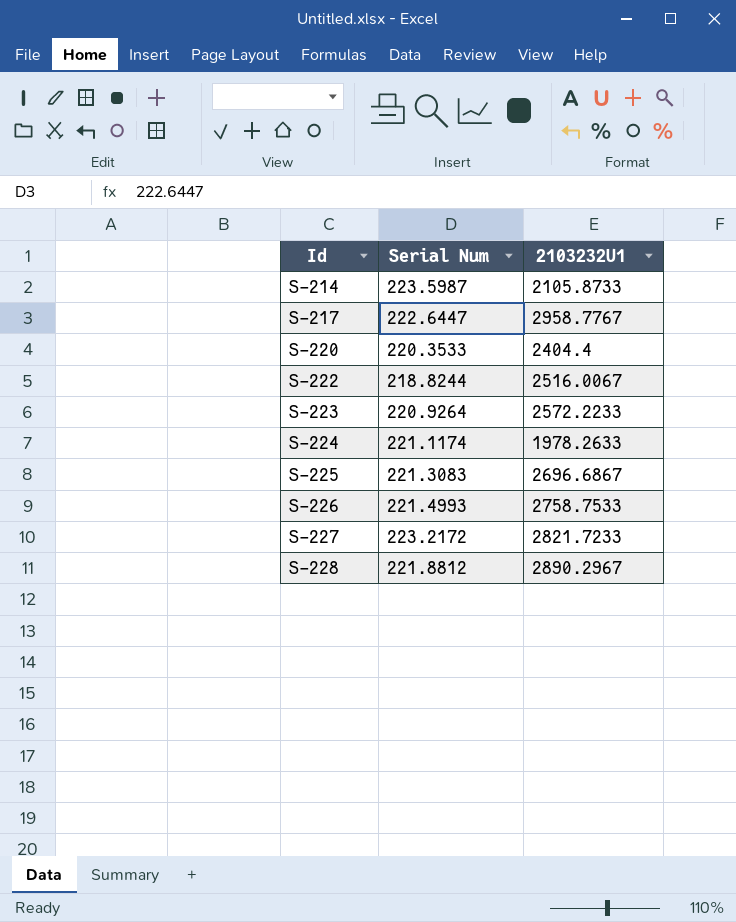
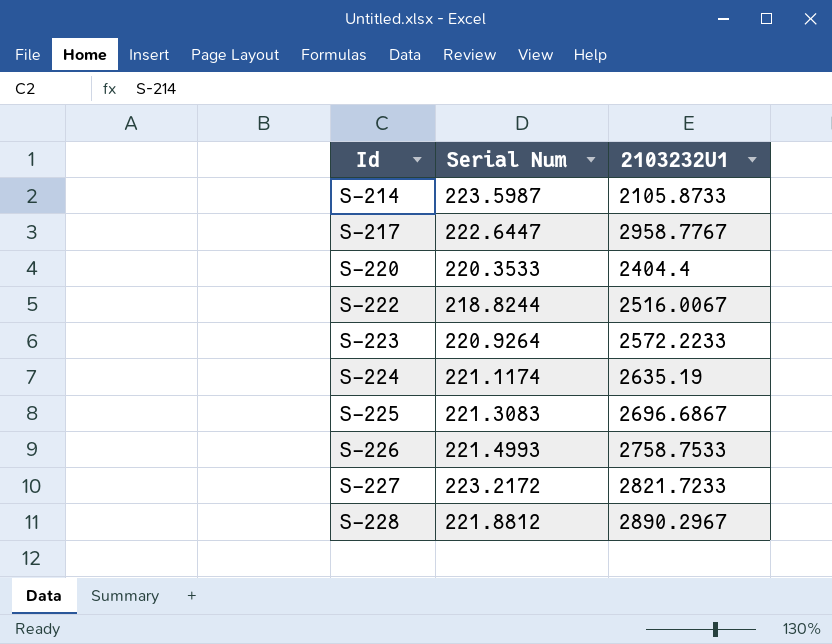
S-224 | 2103232U1: 1978.2633 -> 2635.19

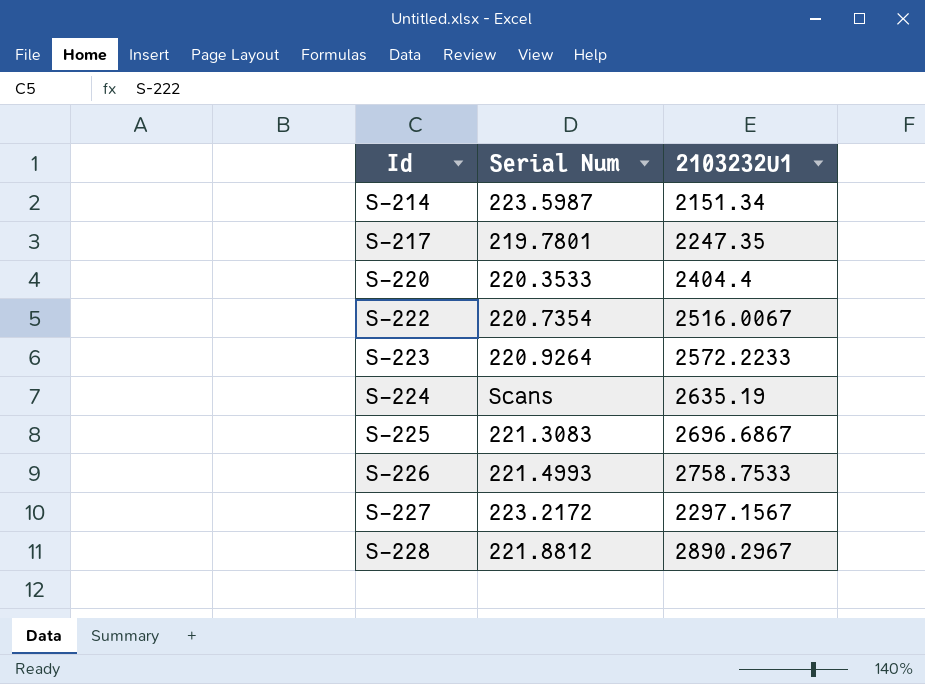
S-214 | 2103232U1: 2105.8733 -> 2151.34
S-217 | Serial Num: 222.6447 -> 219.7801
S-217 | 2103232U1: 2958.7767 -> 2247.35
S-222 | Serial Num: 218.8244 -> 220.7354
S-224 | Serial Num: 221.1174 -> Scans
S-227 | 2103232U1: 2821.7233 -> 2297.1567

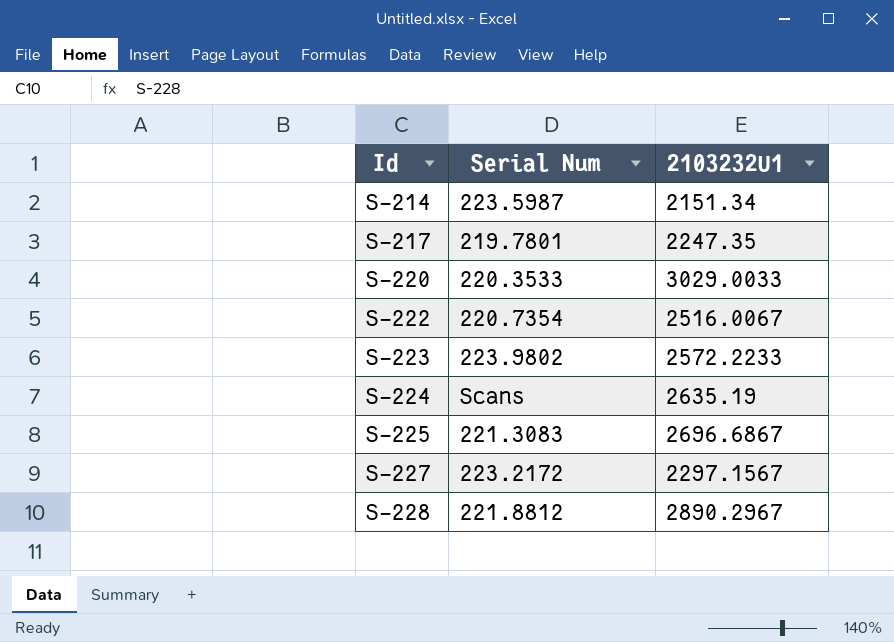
row S-226: 221.4993 | 2758.7533 -> none
S-220 | 2103232U1: 2404.4 -> 3029.0033
S-223 | Serial Num: 220.9264 -> 223.9802

